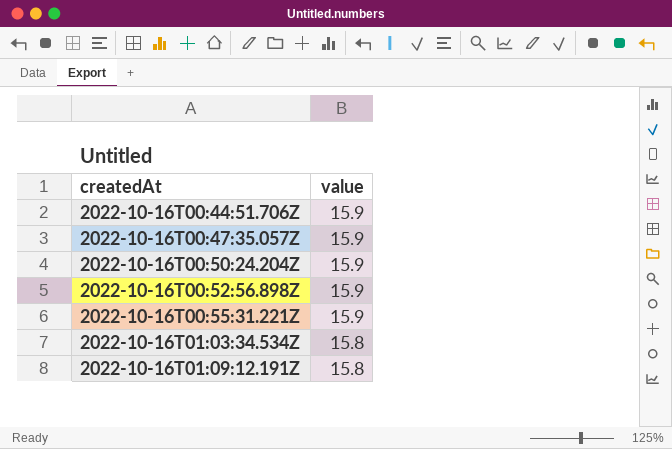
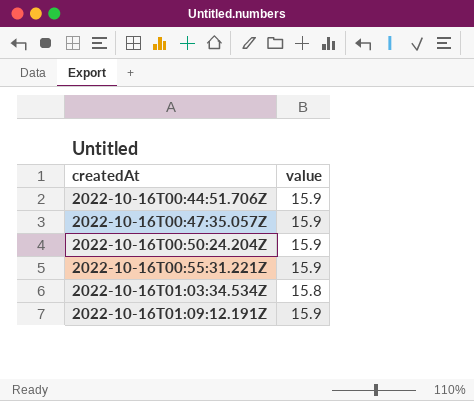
row 2022-10-16T00:52:56.898Z: 15.9 -> none
2022-10-16T01:09:12.191Z | value: 15.8 -> 15.9

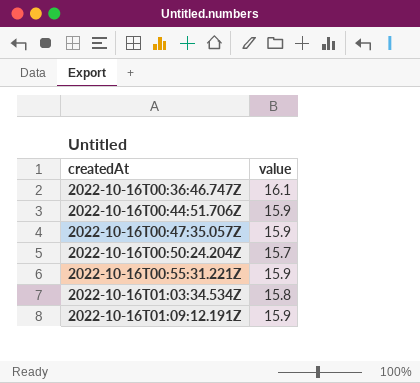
row 2022-10-16T00:36:46.747Z: none -> 16.1
2022-10-16T00:50:24.204Z | value: 15.9 -> 15.7

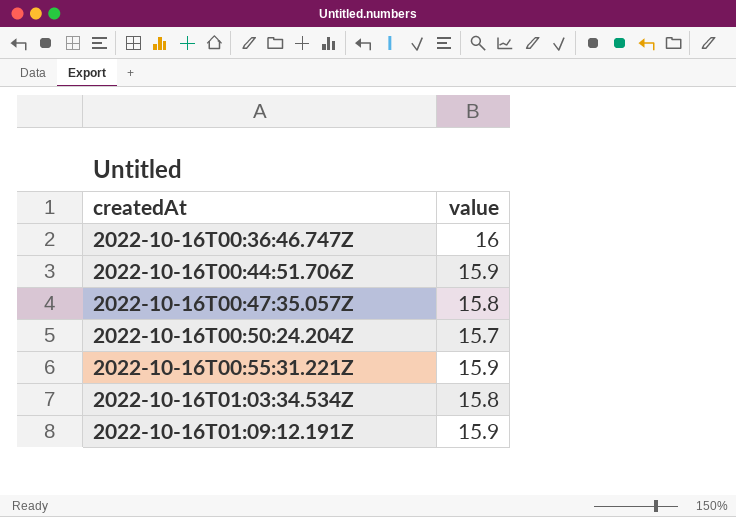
2022-10-16T00:36:46.747Z | value: 16.1 -> 16
2022-10-16T00:47:35.057Z | value: 15.9 -> 15.8

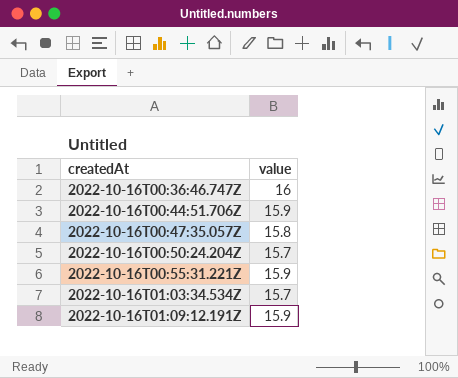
2022-10-16T01:03:34.534Z | value: 15.8 -> 15.7

